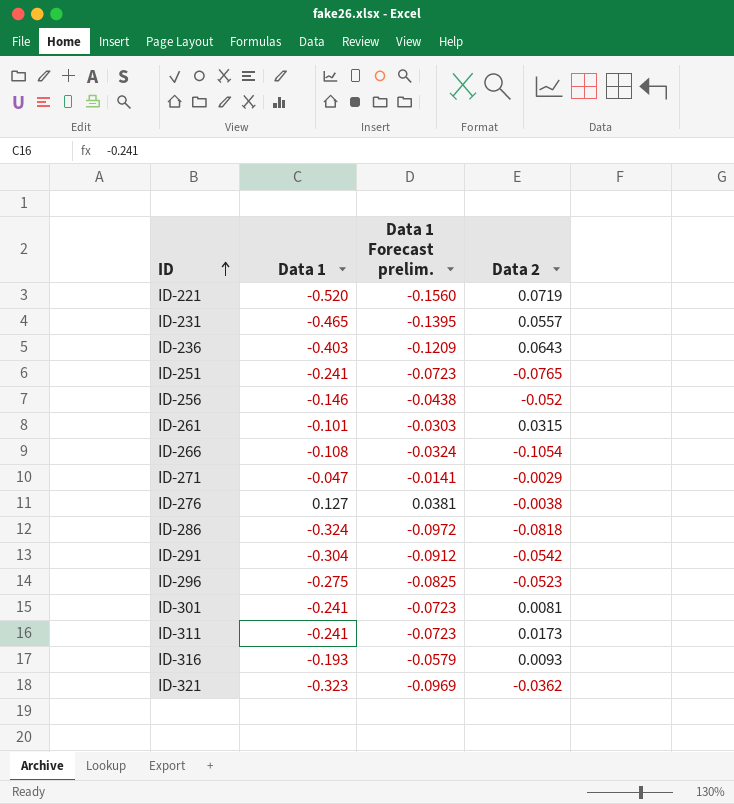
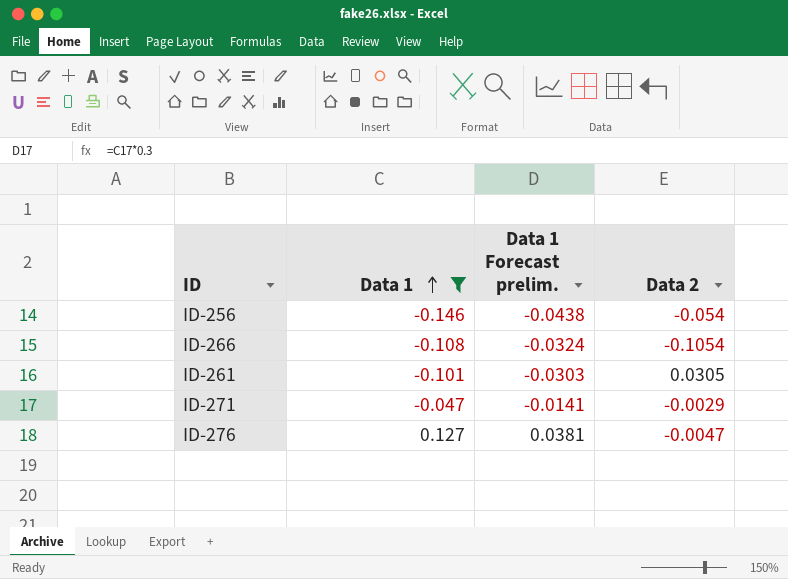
filter: none -> Data 1 >= -0.146
row order: ID ascending -> Data 1 ascending
ID-256 | Data 2: -0.052 -> -0.054
ID-261 | Data 2: 0.0315 -> 0.0305
ID-276 | Data 2: -0.0038 -> -0.0047

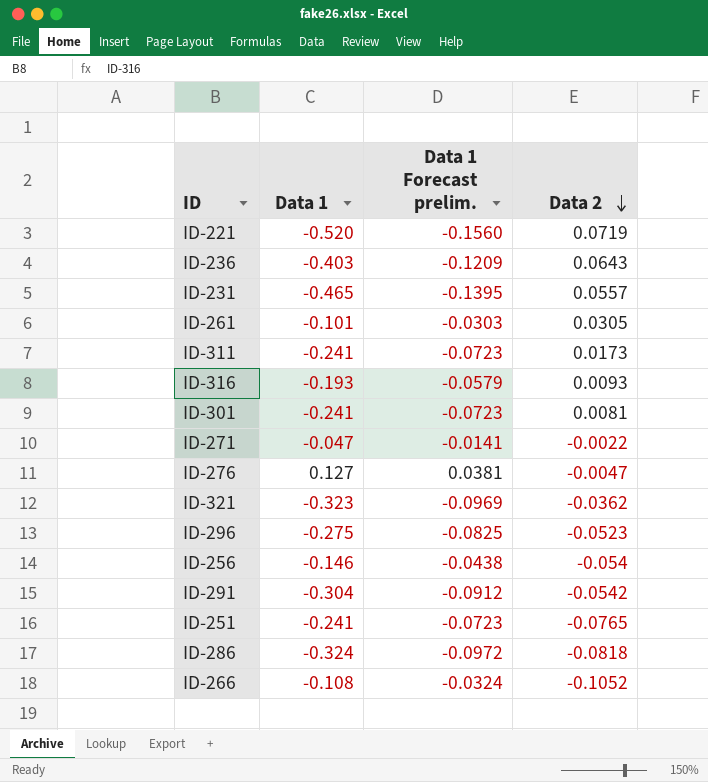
filter: Data 1 >= -0.146 -> none
row order: Data 1 ascending -> Data 2 descending
ID-271 | Data 2: -0.0029 -> -0.0022
ID-266 | Data 2: -0.1054 -> -0.1052

